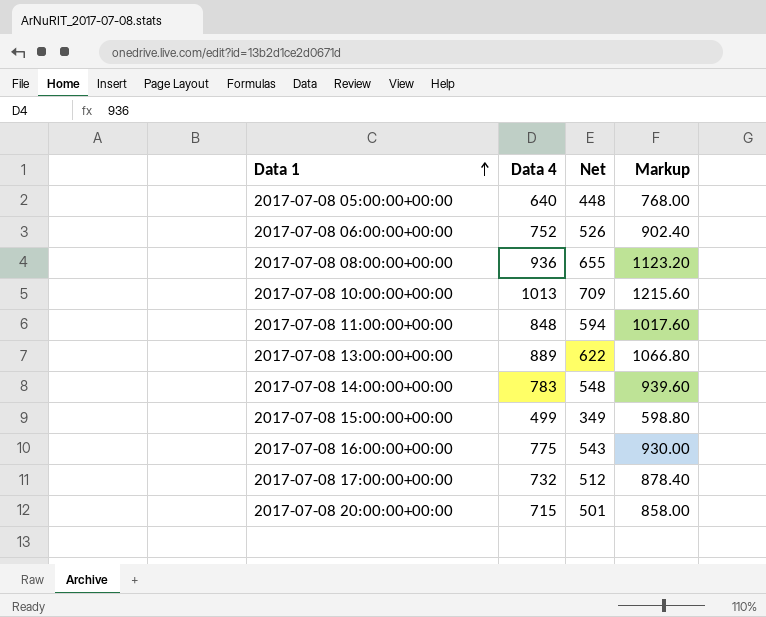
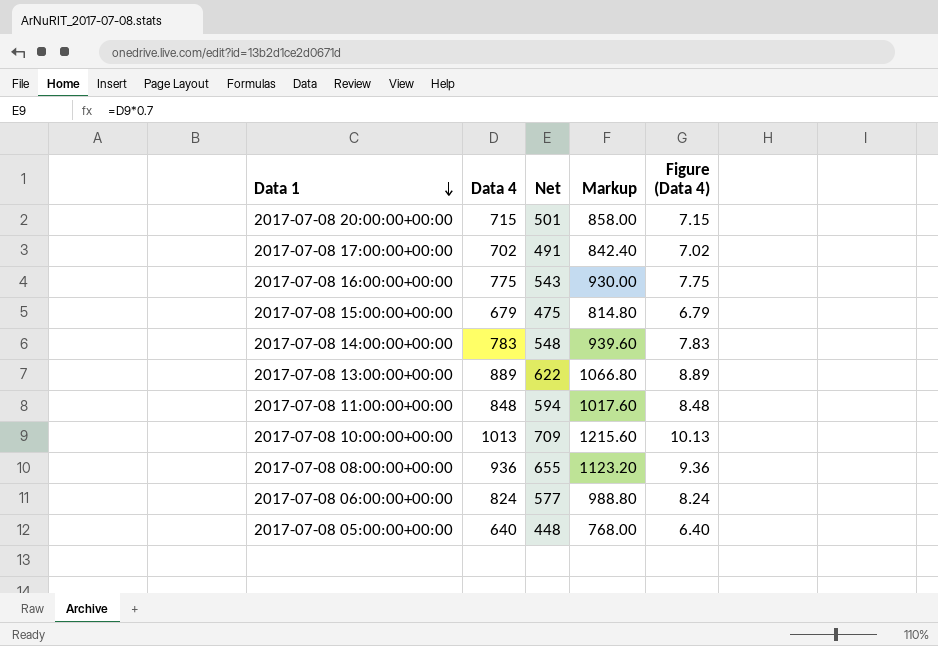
row order: Data 1 ascending -> Data 1 descending
column Figure (Data 4) | formula: none -> [Data 4] * 0.01
2017-07-08 17:00:00+00:00 | Data 4: 732 -> 702
2017-07-08 17:00:00+00:00 | Net: 512 -> 491
2017-07-08 17:00:00+00:00 | Markup: 878.40 -> 842.40
2017-07-08 15:00:00+00:00 | Data 4: 499 -> 679
2017-07-08 15:00:00+00:00 | Net: 349 -> 475
2017-07-08 15:00:00+00:00 | Markup: 598.80 -> 814.80
2017-07-08 06:00:00+00:00 | Data 4: 752 -> 824
2017-07-08 06:00:00+00:00 | Net: 526 -> 577
2017-07-08 06:00:00+00:00 | Markup: 902.40 -> 988.80

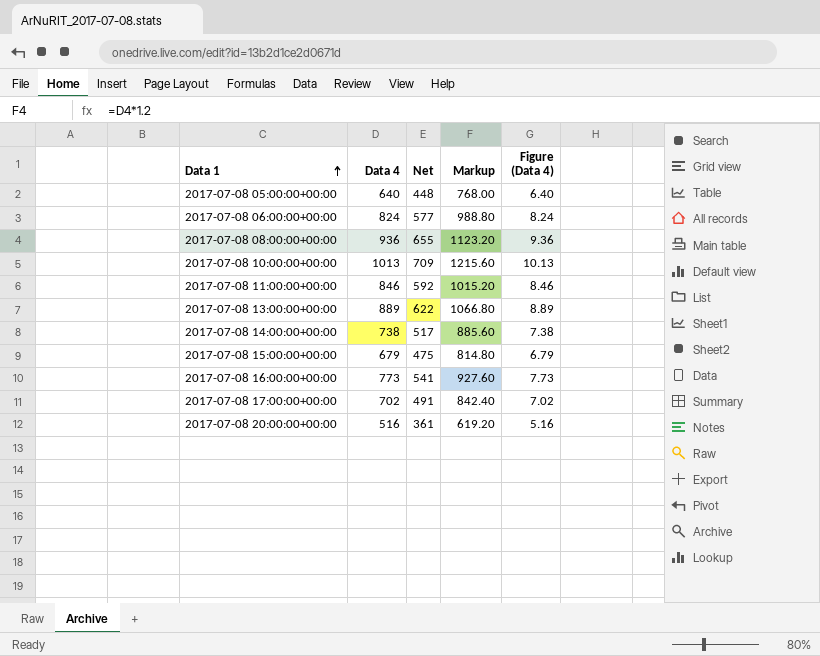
row order: Data 1 descending -> Data 1 ascending
2017-07-08 11:00:00+00:00 | Data 4: 848 -> 846
2017-07-08 11:00:00+00:00 | Net: 594 -> 592
2017-07-08 11:00:00+00:00 | Markup: 1017.60 -> 1015.20
2017-07-08 11:00:00+00:00 | Figure (Data 4): 8.48 -> 8.46
2017-07-08 14:00:00+00:00 | Data 4: 783 -> 738
2017-07-08 14:00:00+00:00 | Net: 548 -> 517
2017-07-08 14:00:00+00:00 | Markup: 939.60 -> 885.60
2017-07-08 14:00:00+00:00 | Figure (Data 4): 7.83 -> 7.38
2017-07-08 16:00:00+00:00 | Data 4: 775 -> 773
2017-07-08 16:00:00+00:00 | Net: 543 -> 541
2017-07-08 16:00:00+00:00 | Markup: 930.00 -> 927.60
2017-07-08 16:00:00+00:00 | Figure (Data 4): 7.75 -> 7.73
2017-07-08 20:00:00+00:00 | Data 4: 715 -> 516
2017-07-08 20:00:00+00:00 | Net: 501 -> 361
2017-07-08 20:00:00+00:00 | Markup: 858.00 -> 619.20
2017-07-08 20:00:00+00:00 | Figure (Data 4): 7.15 -> 5.16

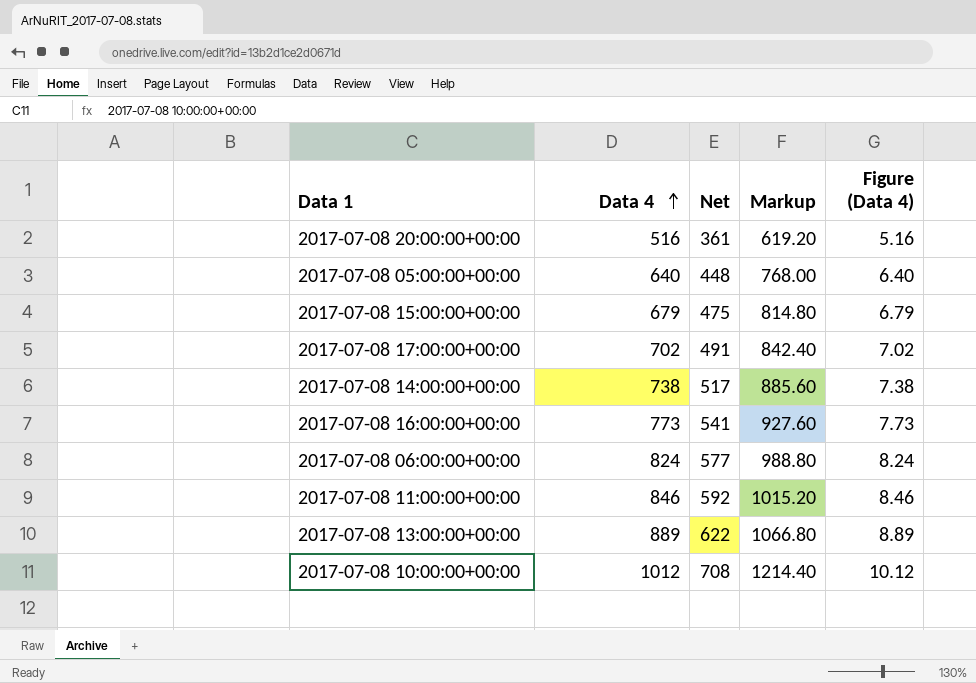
row order: Data 1 ascending -> Data 4 ascending
row 2017-07-08 08:00:00+00:00: 936 | 655 | 1123.20 | 9.36 -> none
2017-07-08 10:00:00+00:00 | Data 4: 1013 -> 1012
2017-07-08 10:00:00+00:00 | Net: 709 -> 708
2017-07-08 10:00:00+00:00 | Markup: 1215.60 -> 1214.40
2017-07-08 10:00:00+00:00 | Figure (Data 4): 10.13 -> 10.12

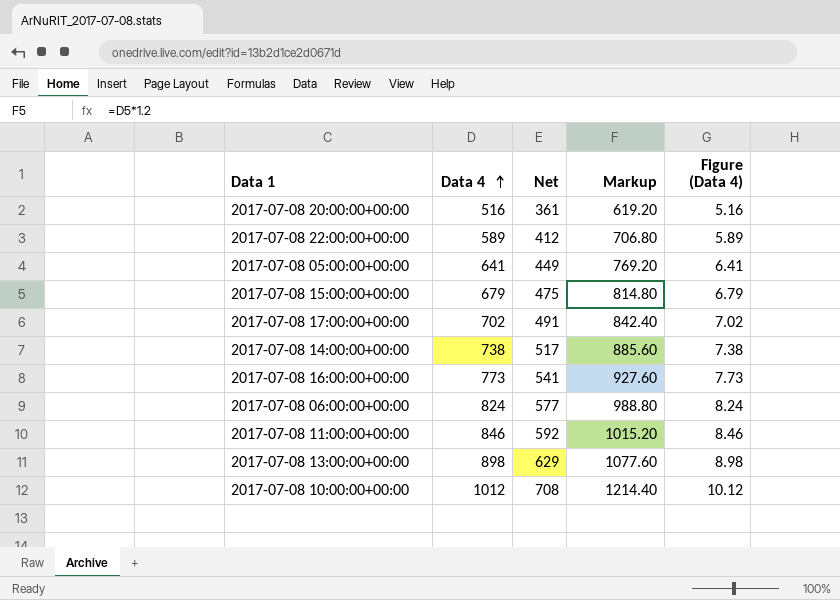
row 2017-07-08 22:00:00+00:00: none -> 589 | 412 | 706.80 | 5.89
2017-07-08 05:00:00+00:00 | Data 4: 640 -> 641
2017-07-08 05:00:00+00:00 | Net: 448 -> 449
2017-07-08 05:00:00+00:00 | Markup: 768.00 -> 769.20
2017-07-08 05:00:00+00:00 | Figure (Data 4): 6.40 -> 6.41
2017-07-08 13:00:00+00:00 | Data 4: 889 -> 898
2017-07-08 13:00:00+00:00 | Net: 622 -> 629
2017-07-08 13:00:00+00:00 | Markup: 1066.80 -> 1077.60
2017-07-08 13:00:00+00:00 | Figure (Data 4): 8.89 -> 8.98

